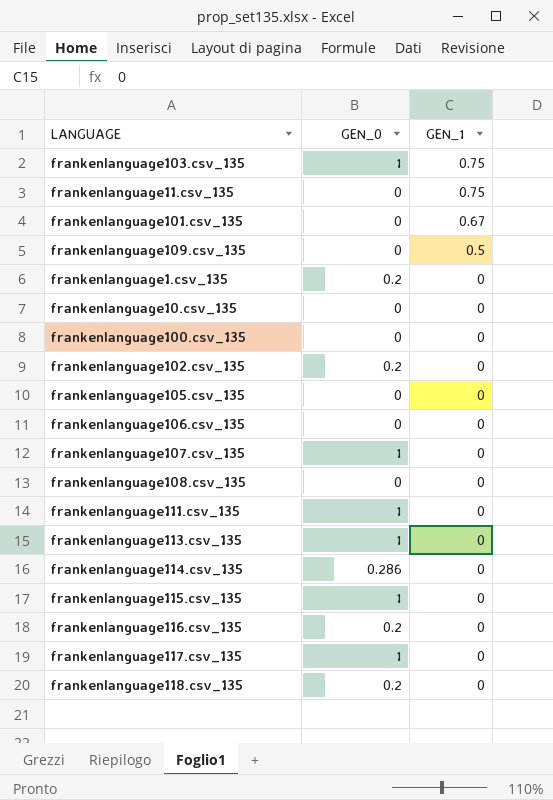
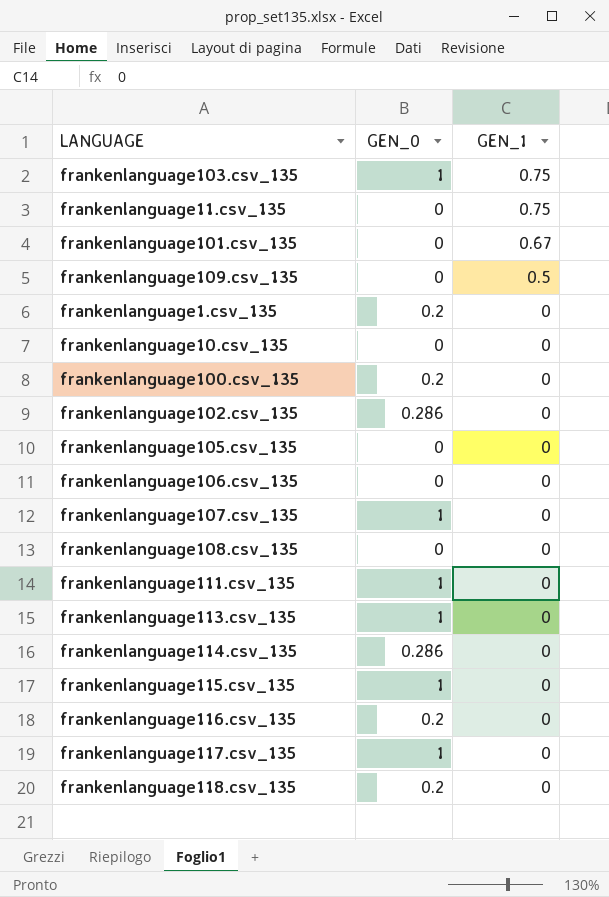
frankenlanguage100.csv_135 | GEN_0: 0 -> 0.2
frankenlanguage102.csv_135 | GEN_0: 0.2 -> 0.286

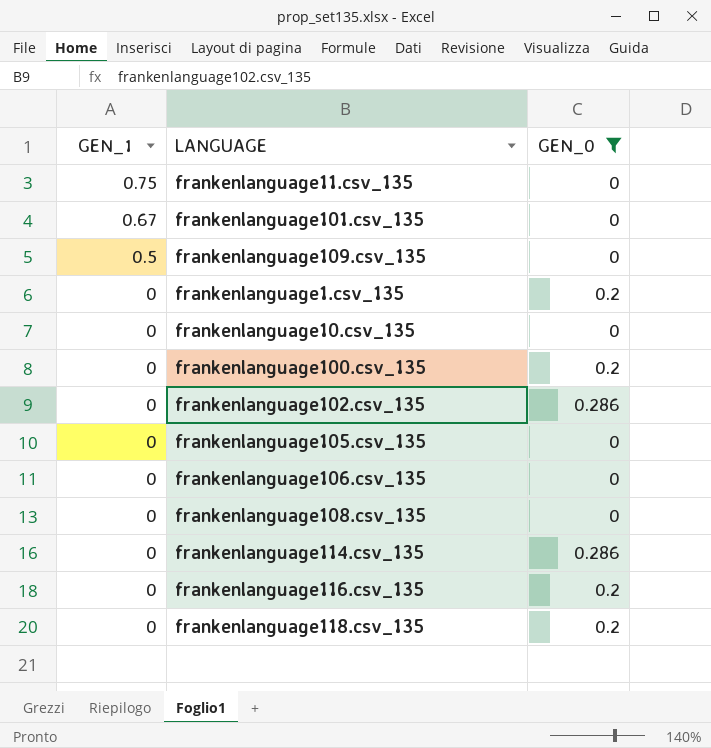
filter: none -> GEN_0 != 1
column GEN_1 | position: 3 -> 1

